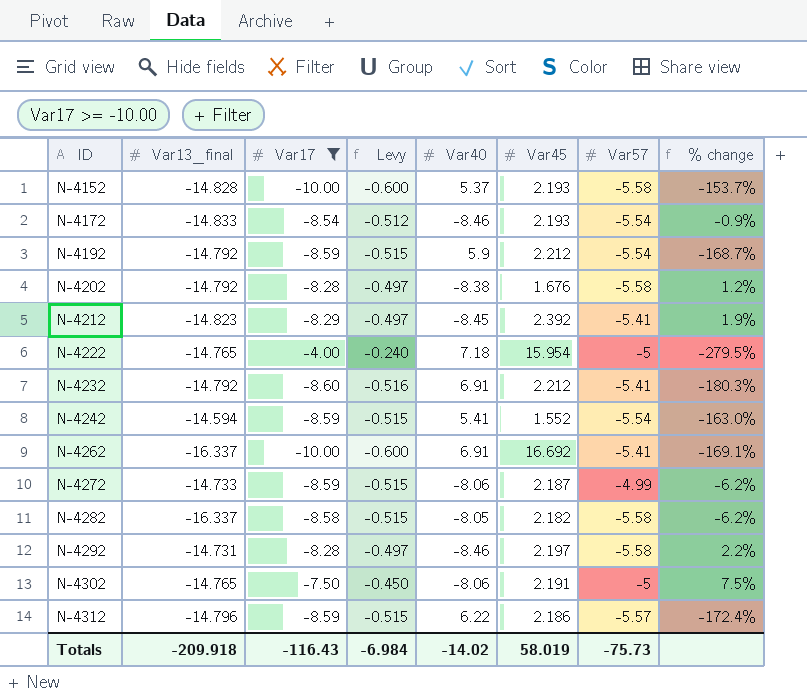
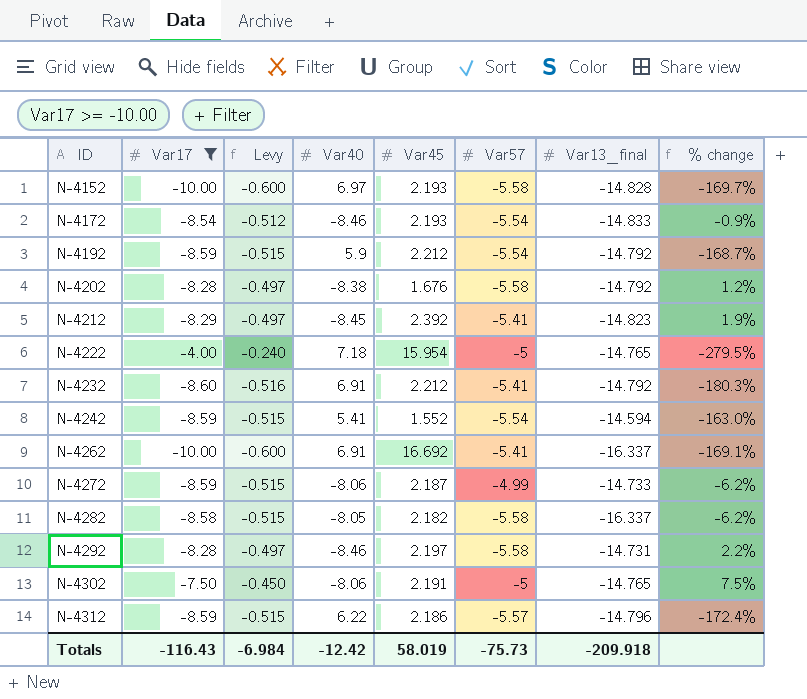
column Var13_final | position: 2 -> 7
N-4152 | Var40: 5.37 -> 6.97
N-4152 | % change: -153.7% -> -169.7%
Totals | Var40: -14.02 -> -12.42

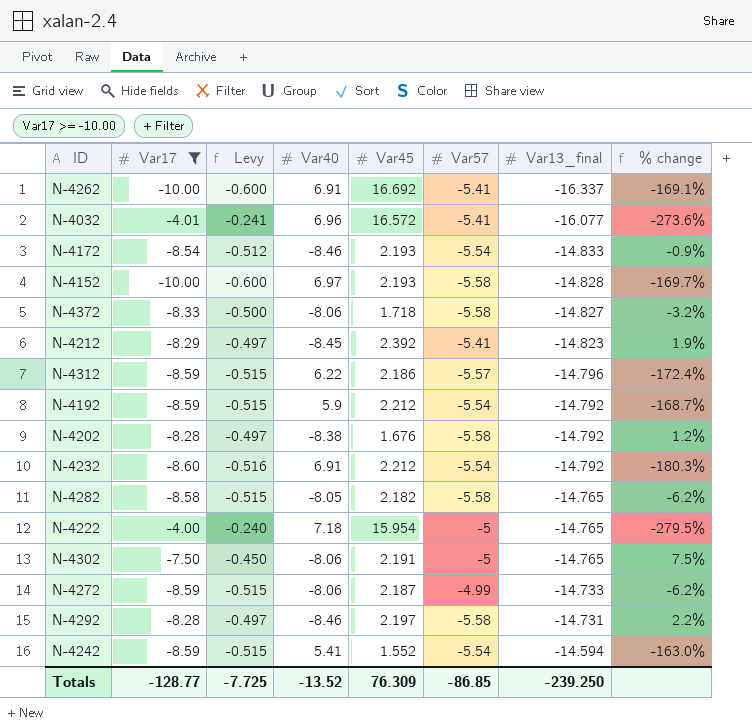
row order: ID ascending -> Var13_final ascending
row N-4032: none -> -4.01 | -0.241 | 6.96 | 16.572 | -5.41 | -16.077 | -273.6%
row N-4372: none -> -8.33 | -0.500 | -8.06 | 1.718 | -5.58 | -14.827 | -3.2%
N-4232 | Var57: -5.41 -> -5.54
N-4282 | Var13_final: -16.337 -> -14.765
Totals | Var17: -116.43 -> -128.77
Totals | Levy: -6.984 -> -7.725
Totals | Var40: -12.42 -> -13.52
Totals | Var45: 58.019 -> 76.309
Totals | Var57: -75.73 -> -86.85
Totals | Var13_final: -209.918 -> -239.250

